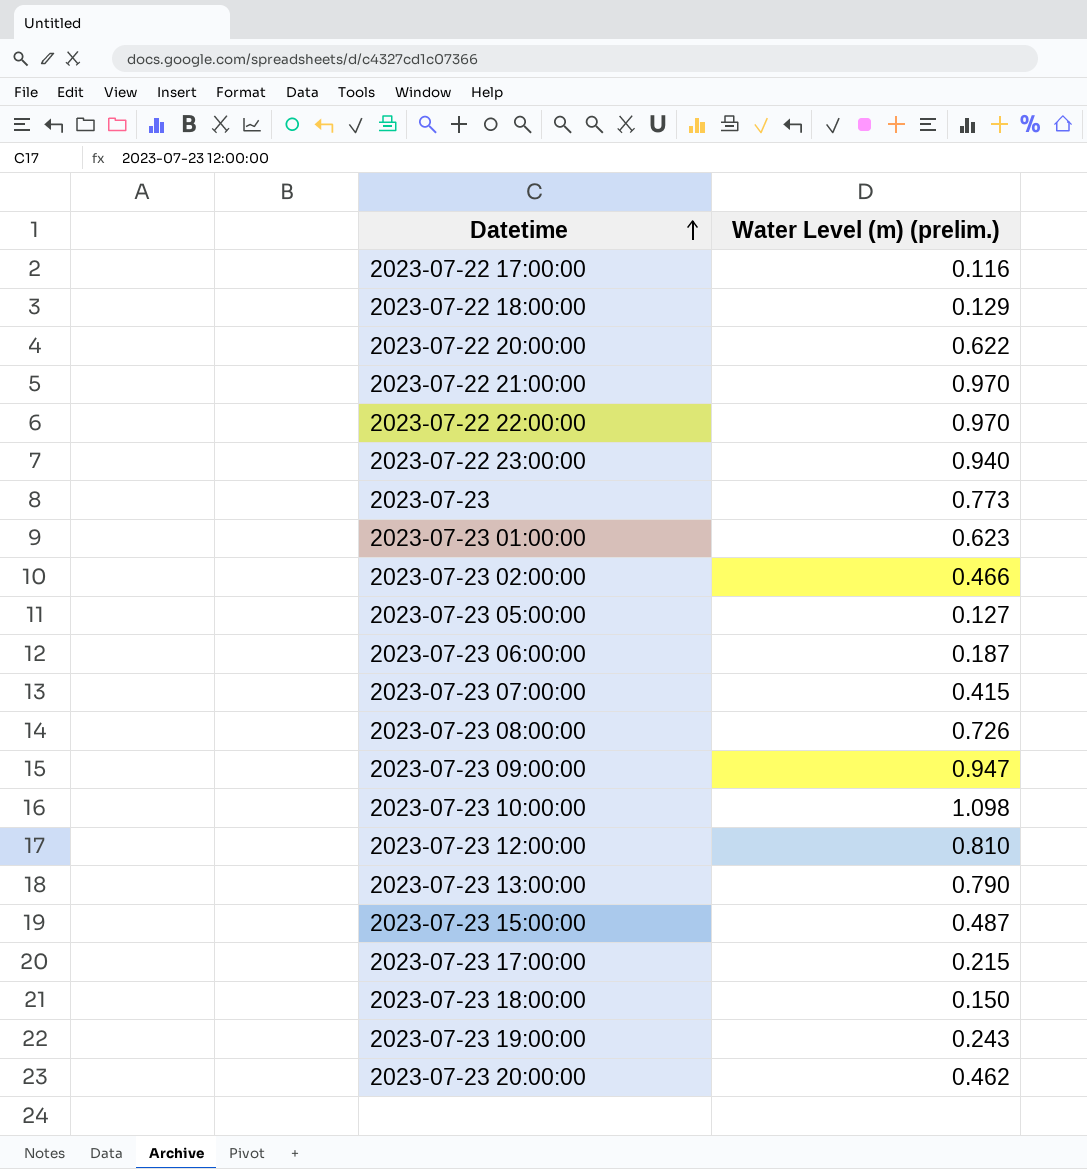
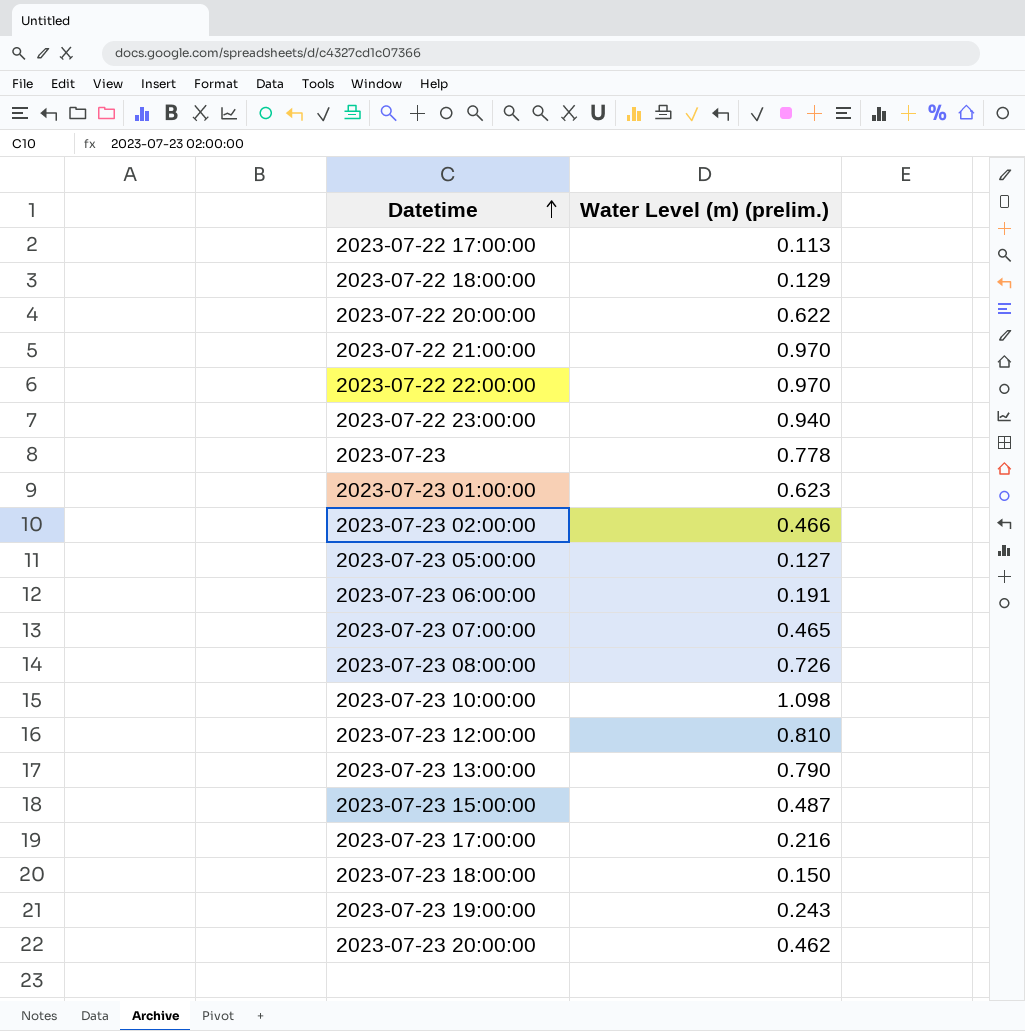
row 2023-07-23 09:00:00: 0.947 -> none
2023-07-22 17:00:00 | Water Level (m) (prelim.): 0.116 -> 0.113
2023-07-23 | Water Level (m) (prelim.): 0.773 -> 0.778
2023-07-23 06:00:00 | Water Level (m) (prelim.): 0.187 -> 0.191
2023-07-23 07:00:00 | Water Level (m) (prelim.): 0.415 -> 0.465
2023-07-23 17:00:00 | Water Level (m) (prelim.): 0.215 -> 0.216

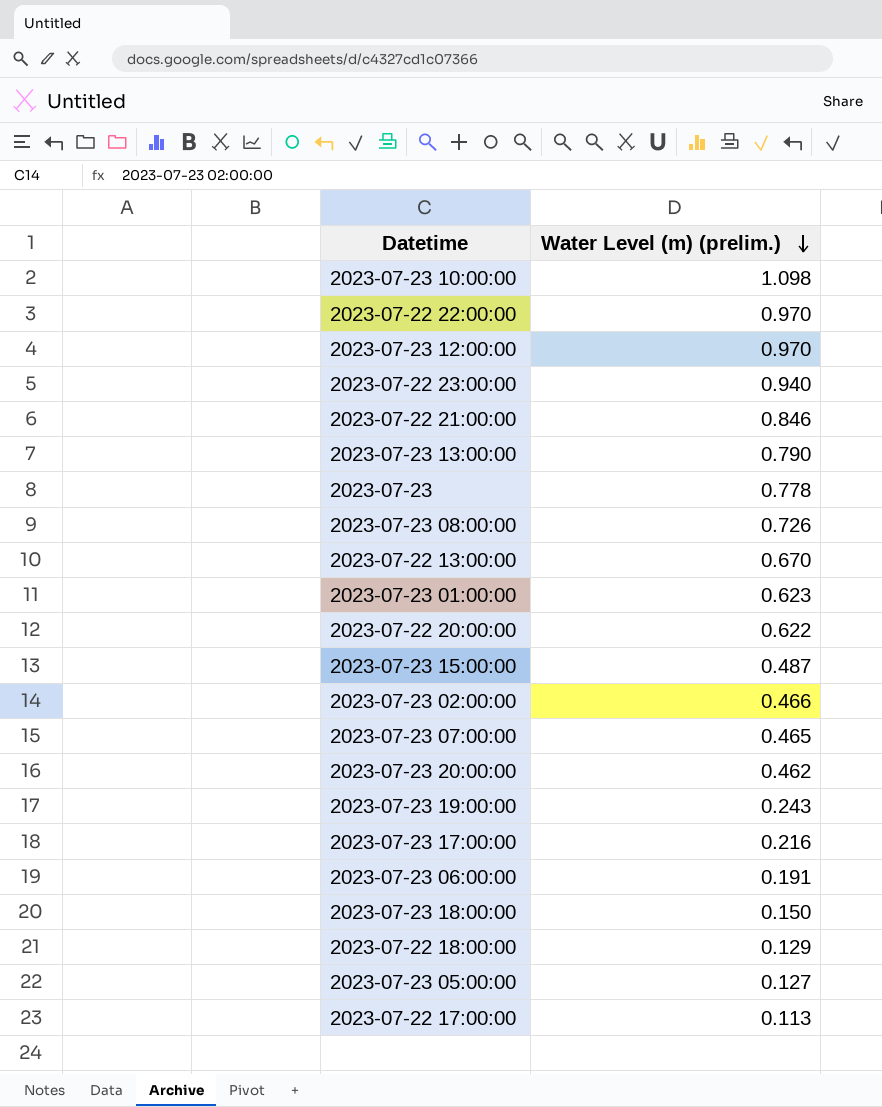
row order: Datetime ascending -> Water Level (m) (prelim.) descending
2023-07-23 12:00:00 | Water Level (m) (prelim.): 0.810 -> 0.970
2023-07-22 21:00:00 | Water Level (m) (prelim.): 0.970 -> 0.846
row 2023-07-22 13:00:00: none -> 0.670

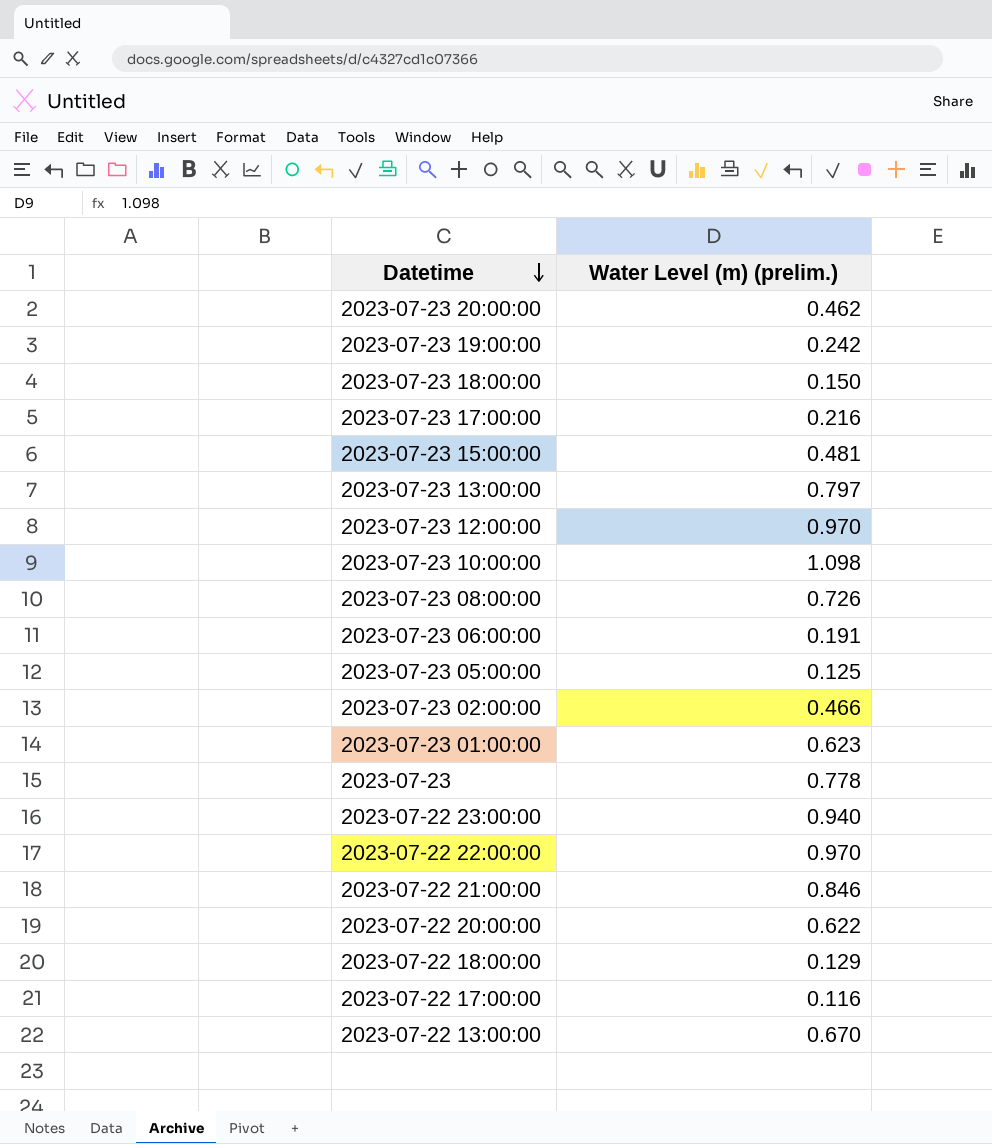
row order: Water Level (m) (prelim.) descending -> Datetime descending
row 2023-07-23 07:00:00: 0.465 -> none
2023-07-23 19:00:00 | Water Level (m) (prelim.): 0.243 -> 0.242
2023-07-23 15:00:00 | Water Level (m) (prelim.): 0.487 -> 0.481
2023-07-23 13:00:00 | Water Level (m) (prelim.): 0.790 -> 0.797
2023-07-23 05:00:00 | Water Level (m) (prelim.): 0.127 -> 0.125
2023-07-22 17:00:00 | Water Level (m) (prelim.): 0.113 -> 0.116

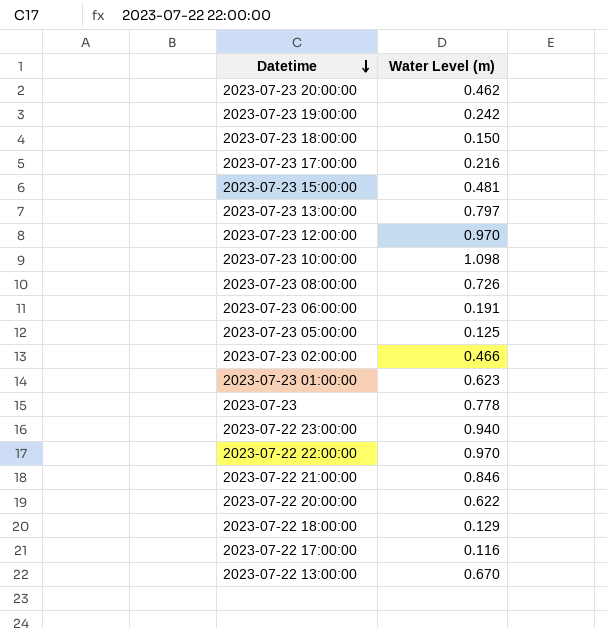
column name: Water Level (m) (prelim.) -> Water Level (m)

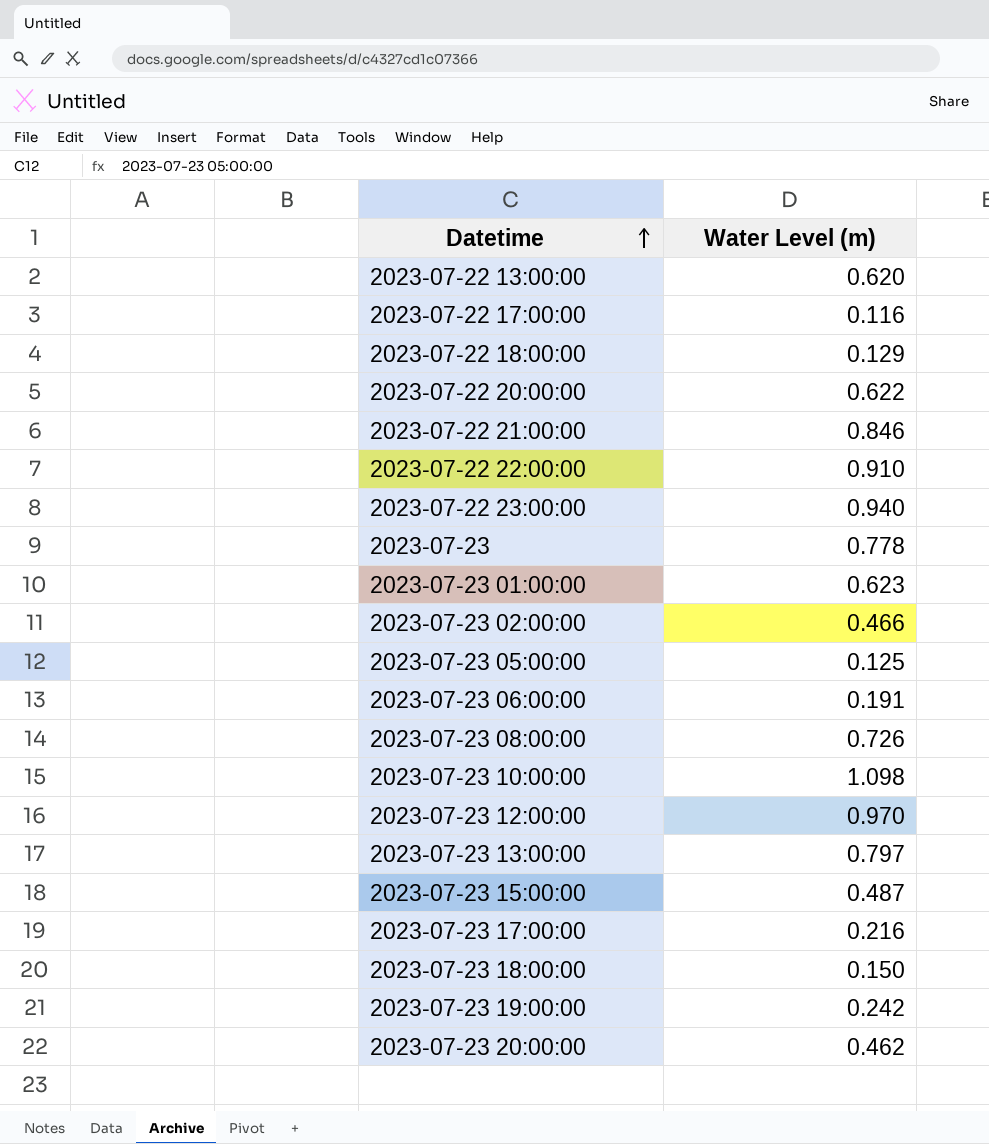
row order: Datetime descending -> Datetime ascending
2023-07-22 13:00:00 | Water Level (m): 0.670 -> 0.620
2023-07-22 22:00:00 | Water Level (m): 0.970 -> 0.910
2023-07-23 15:00:00 | Water Level (m): 0.481 -> 0.487

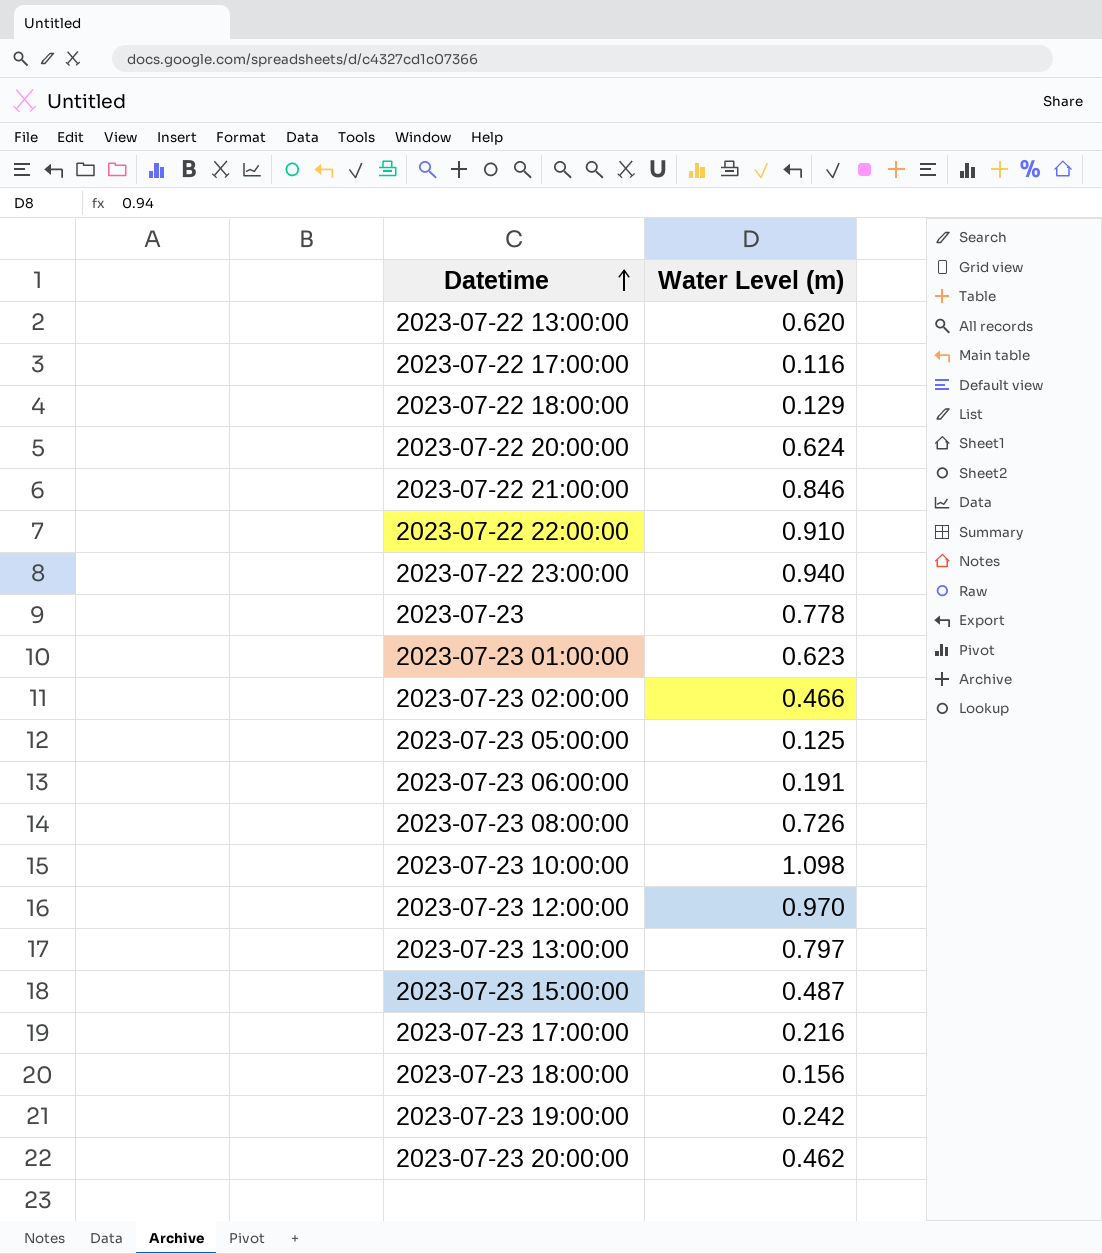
2023-07-22 20:00:00 | Water Level (m): 0.622 -> 0.624
2023-07-23 18:00:00 | Water Level (m): 0.150 -> 0.156

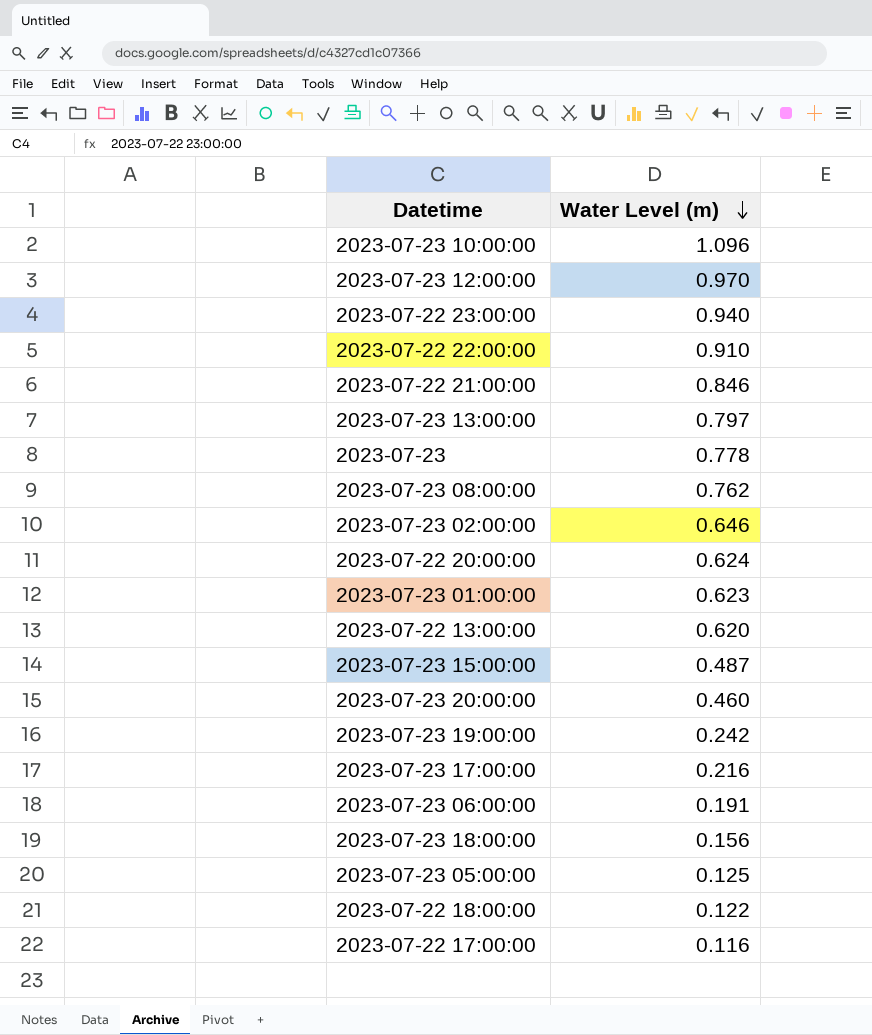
row order: Datetime ascending -> Water Level (m) descending
2023-07-23 10:00:00 | Water Level (m): 1.098 -> 1.096
2023-07-23 08:00:00 | Water Level (m): 0.726 -> 0.762
2023-07-23 02:00:00 | Water Level (m): 0.466 -> 0.646
2023-07-23 20:00:00 | Water Level (m): 0.462 -> 0.460
2023-07-22 18:00:00 | Water Level (m): 0.129 -> 0.122

